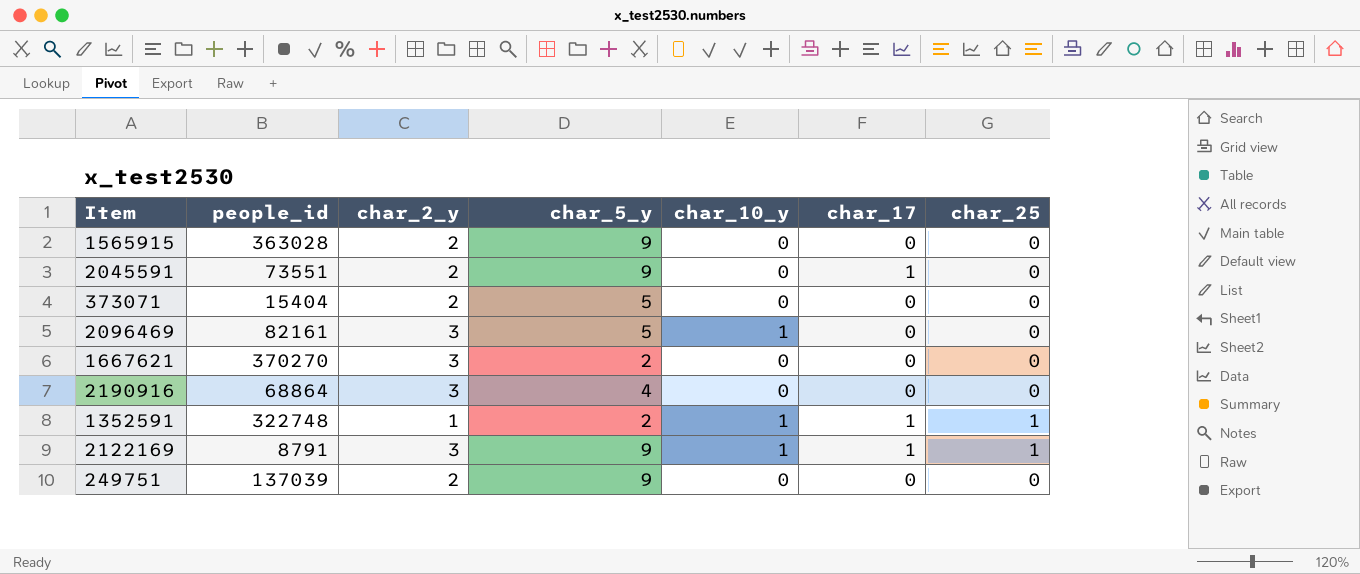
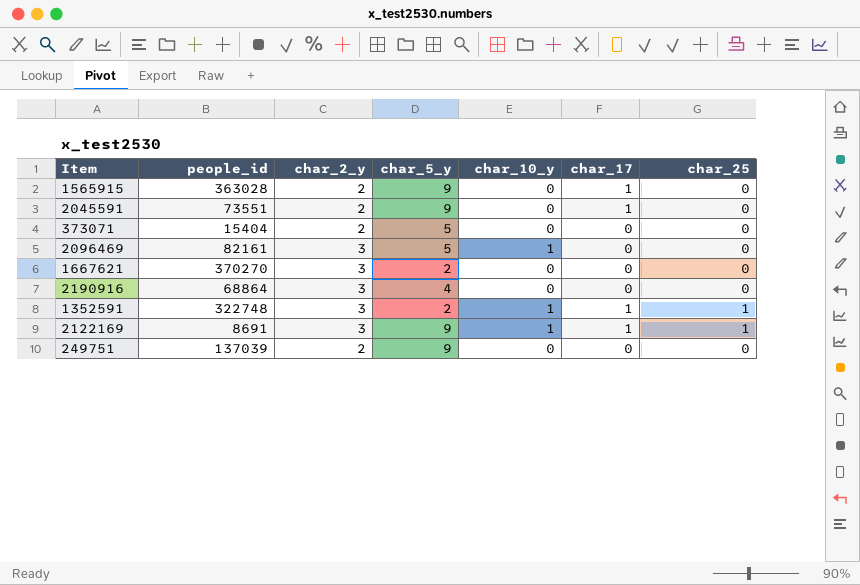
1565915 | char_17: 0 -> 1
1352591 | char_2_y: 1 -> 3
2122169 | people_id: 8791 -> 8691

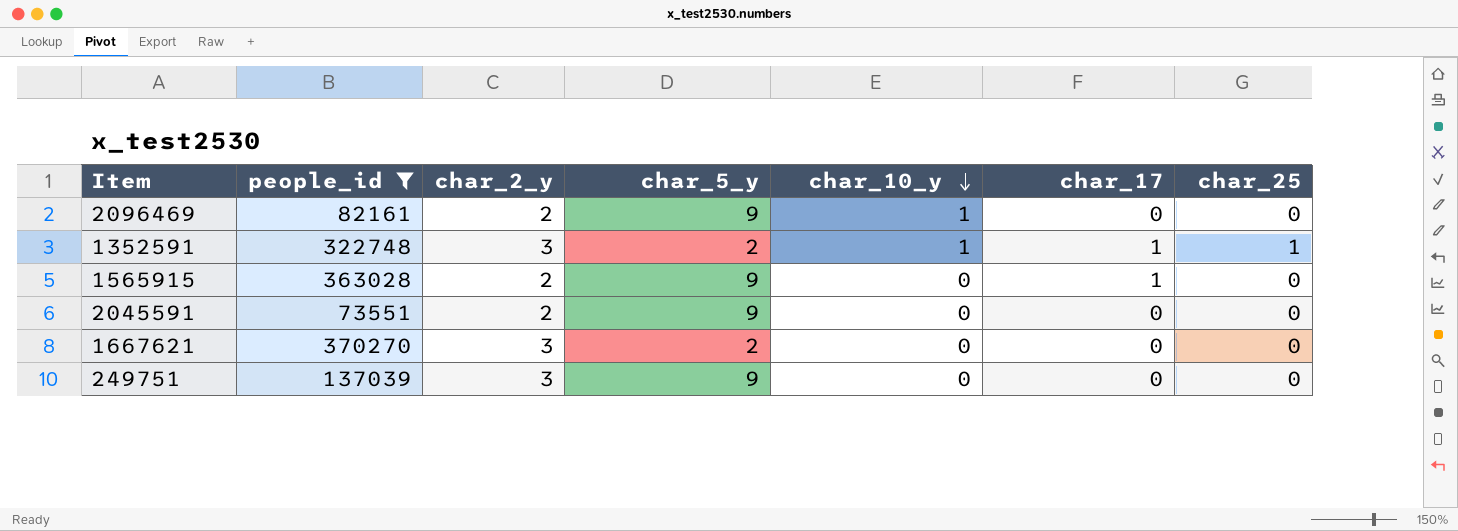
filter: none -> people_id >= 73551
row order: none -> char_10_y descending
2096469 | char_2_y: 3 -> 2
2096469 | char_5_y: 5 -> 9
2045591 | char_17: 1 -> 0
249751 | char_2_y: 2 -> 3

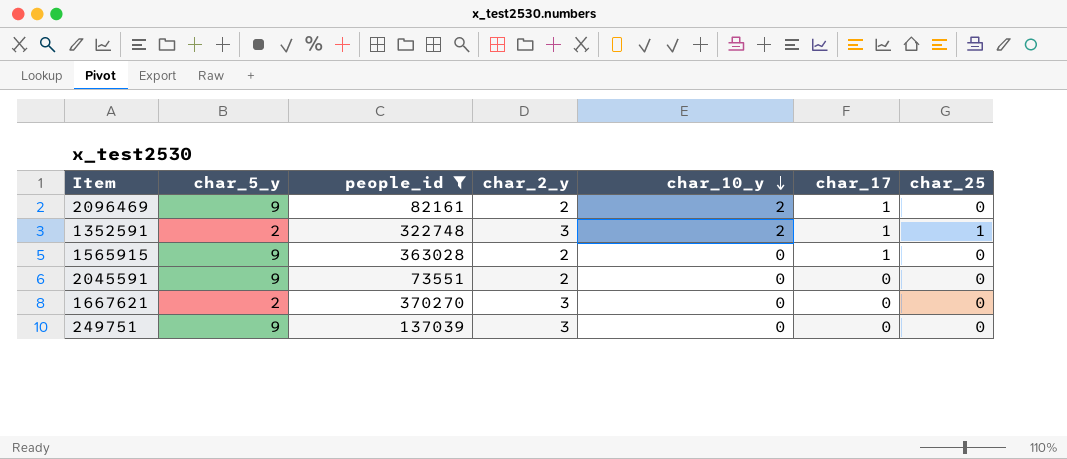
column char_5_y | position: 4 -> 2
2096469 | char_10_y: 1 -> 2
2096469 | char_17: 0 -> 1
1352591 | char_10_y: 1 -> 2

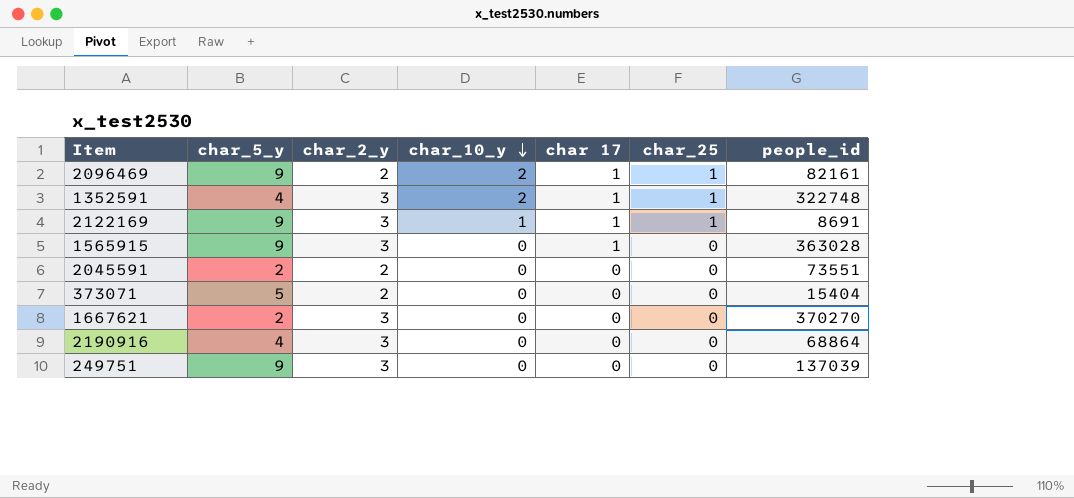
filter: people_id >= 73551 -> none
column name: char_17 -> char 17
column people_id | position: 3 -> 7
2096469 | char_25: 0 -> 1
1352591 | char_5_y: 2 -> 4
1565915 | char_2_y: 2 -> 3
2045591 | char_5_y: 9 -> 2

